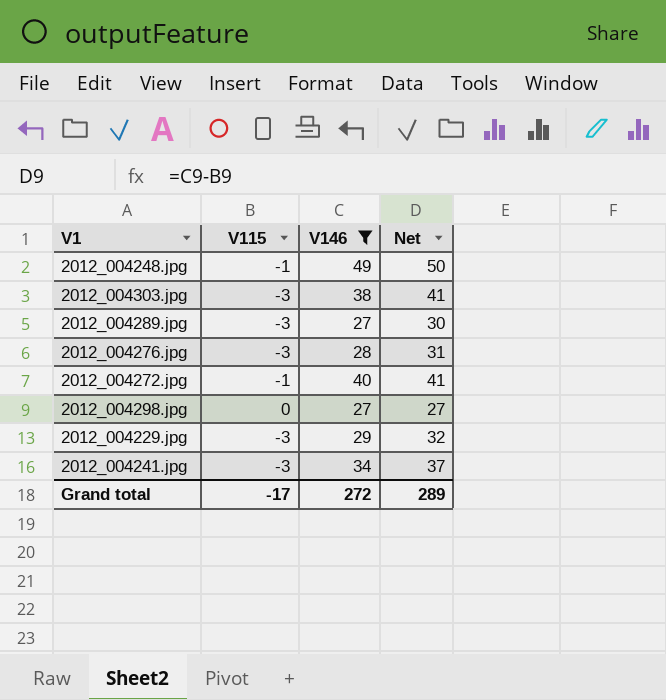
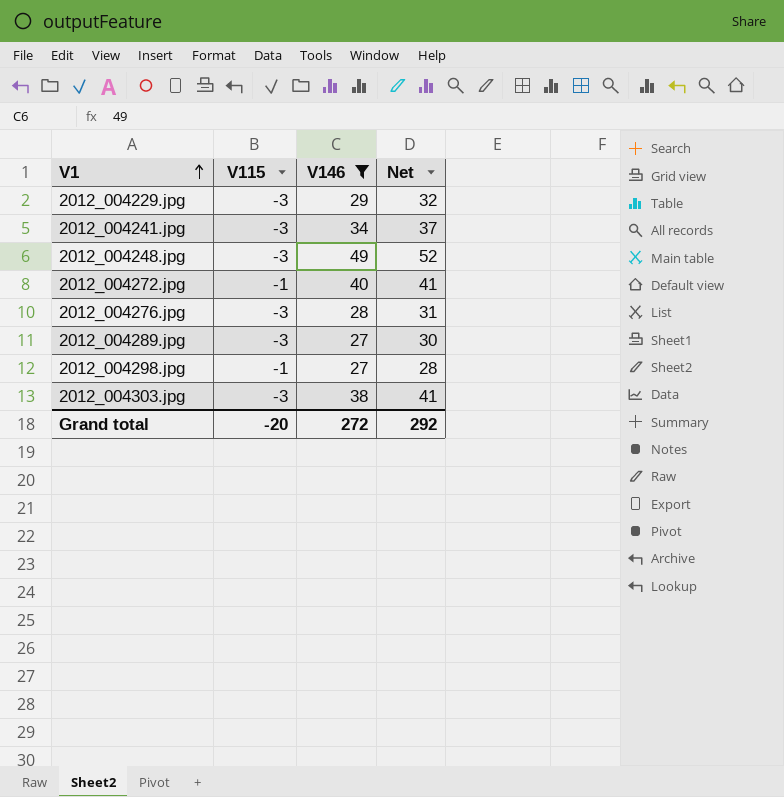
row order: none -> V1 ascending
2012_004248.jpg | V115: -1 -> -3
2012_004248.jpg | Net: 50 -> 52
2012_004298.jpg | V115: 0 -> -1
2012_004298.jpg | Net: 27 -> 28
Grand total | V115: -17 -> -20
Grand total | Net: 289 -> 292

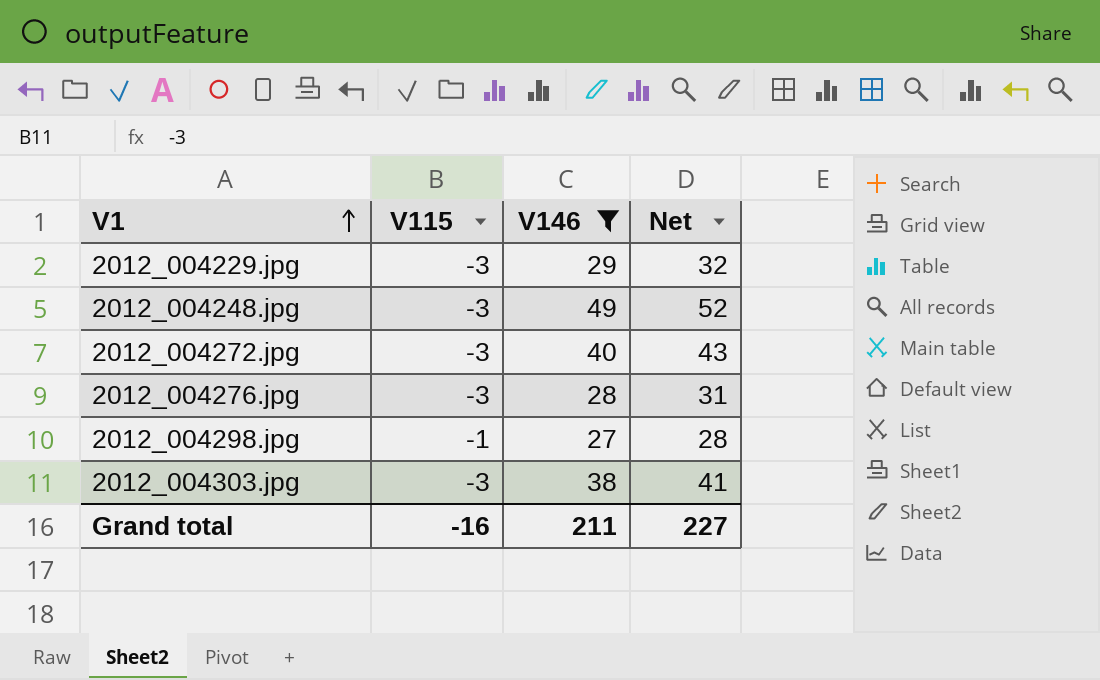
row 2012_004241.jpg: -3 | 34 | 37 -> none
row 2012_004289.jpg: -3 | 27 | 30 -> none
2012_004272.jpg | V115: -1 -> -3
2012_004272.jpg | Net: 41 -> 43
Grand total | V115: -20 -> -16
Grand total | V146: 272 -> 211
Grand total | Net: 292 -> 227

